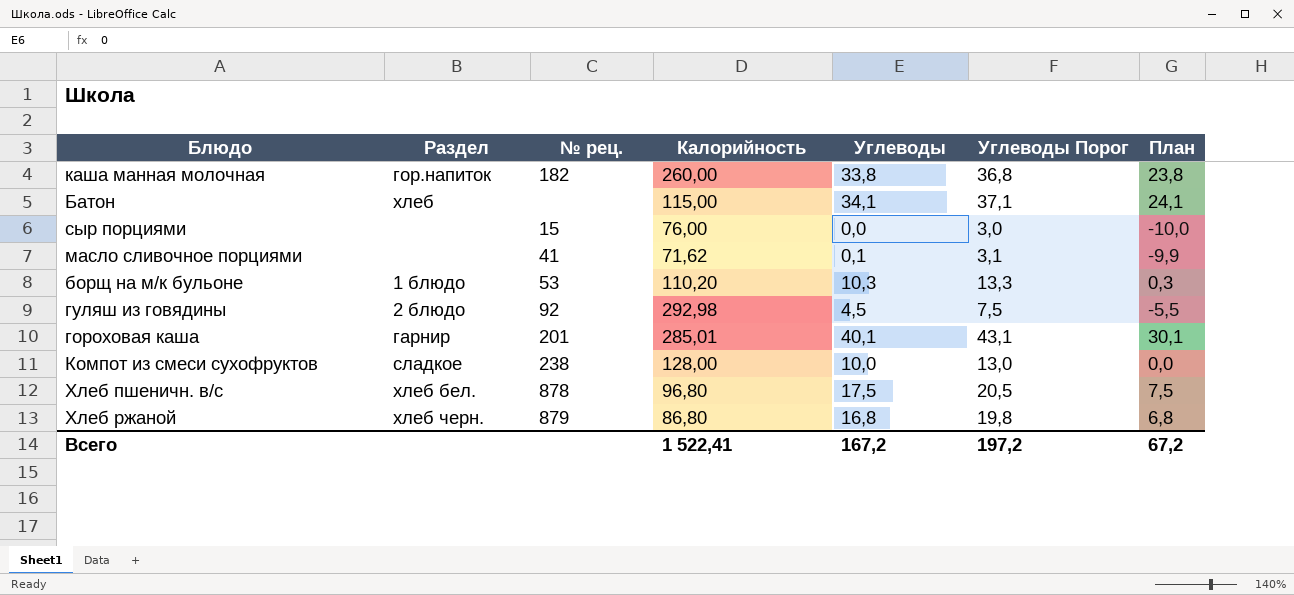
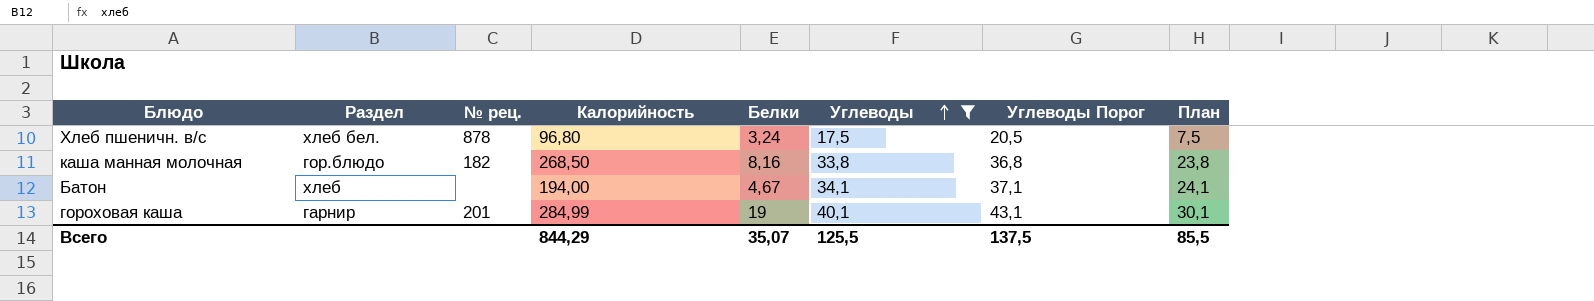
filter: none -> Углеводы >= 17,5
row order: none -> Углеводы ascending
column Белки | position: none -> 5
каша манная молочная | Раздел: гор.напиток -> гор.блюдо
каша манная молочная | Калорийность: 260,00 -> 268,50
Батон | Калорийность: 115,00 -> 194,00
гороховая каша | Калорийность: 285,01 -> 284,99
Всего | Калорийность: 1 522,41 -> 844,29
Всего | Углеводы: 167,2 -> 125,5
Всего | Углеводы Порог: 197,2 -> 137,5
Всего | План: 67,2 -> 85,5

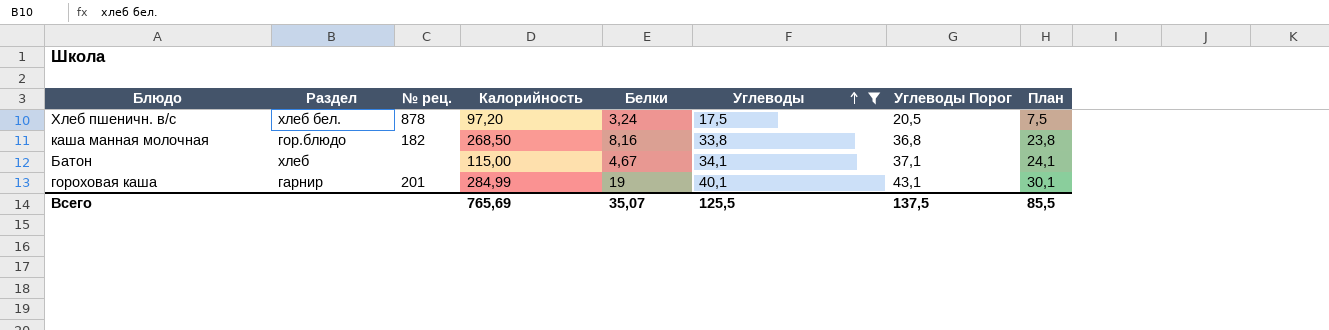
Хлеб пшеничн. в/с | Калорийность: 96,80 -> 97,20
Батон | Калорийность: 194,00 -> 115,00
Всего | Калорийность: 844,29 -> 765,69

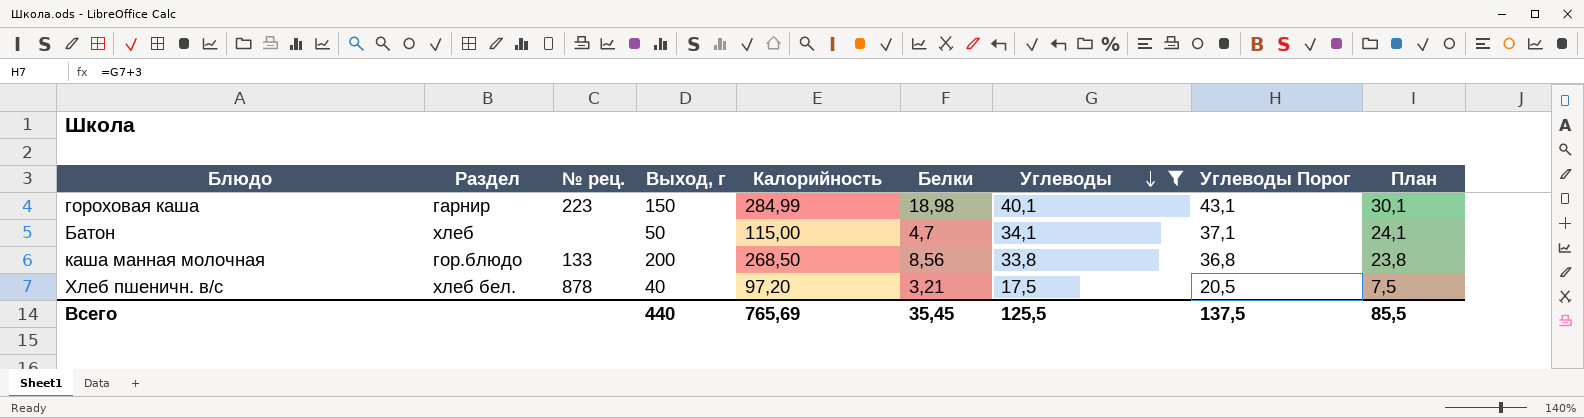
row order: Углеводы ascending -> Углеводы descending
column Выход, г | position: none -> 4
гороховая каша | № рец.: 201 -> 223
гороховая каша | Белки: 19 -> 18,98
Батон | Белки: 4,67 -> 4,7
каша манная молочная | № рец.: 182 -> 133
каша манная молочная | Белки: 8,16 -> 8,56
Хлеб пшеничн. в/с | Белки: 3,24 -> 3,21
Всего | Белки: 35,07 -> 35,45

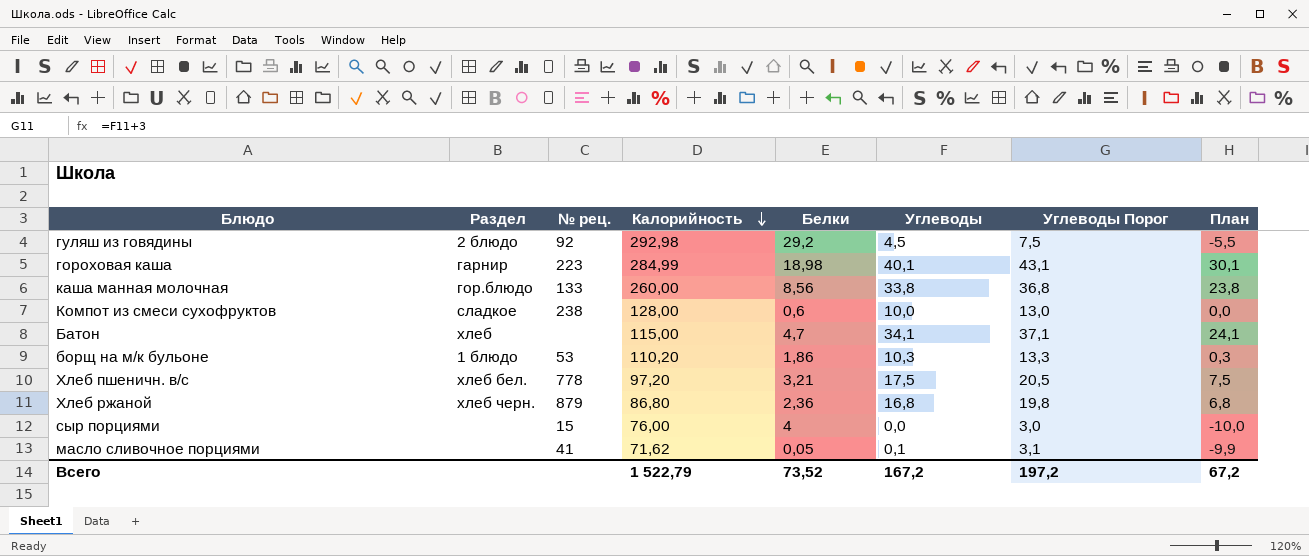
filter: Углеводы >= 17,5 -> none
row order: Углеводы descending -> Калорийность descending
column Выход, г | position: 4 -> none
каша манная молочная | Калорийность: 268,50 -> 260,00
Хлеб пшеничн. в/с | № рец.: 878 -> 778
Всего | Калорийность: 765,69 -> 1 522,79
Всего | Белки: 35,45 -> 73,52
Всего | Углеводы: 125,5 -> 167,2
Всего | Углеводы Порог: 137,5 -> 197,2
Всего | План: 85,5 -> 67,2

